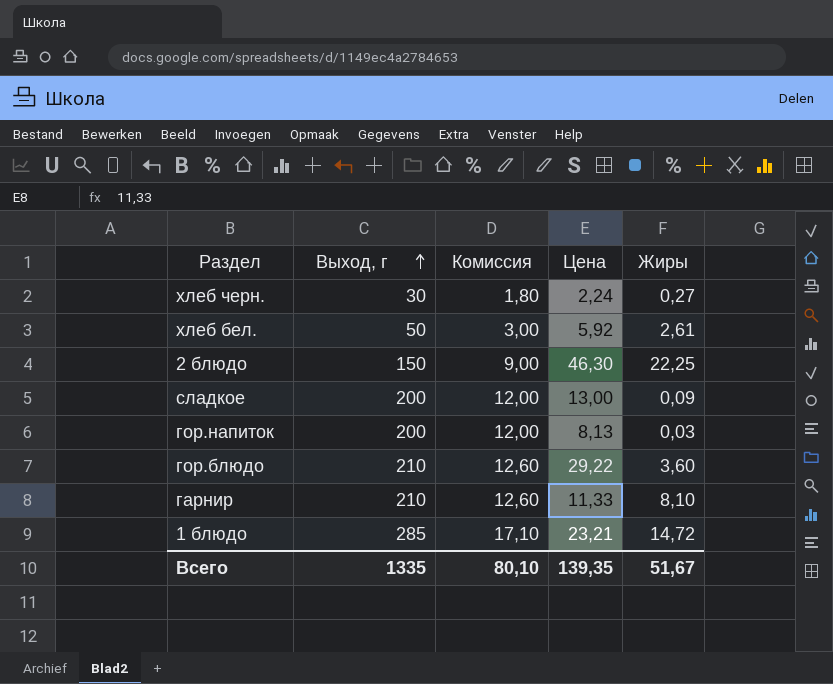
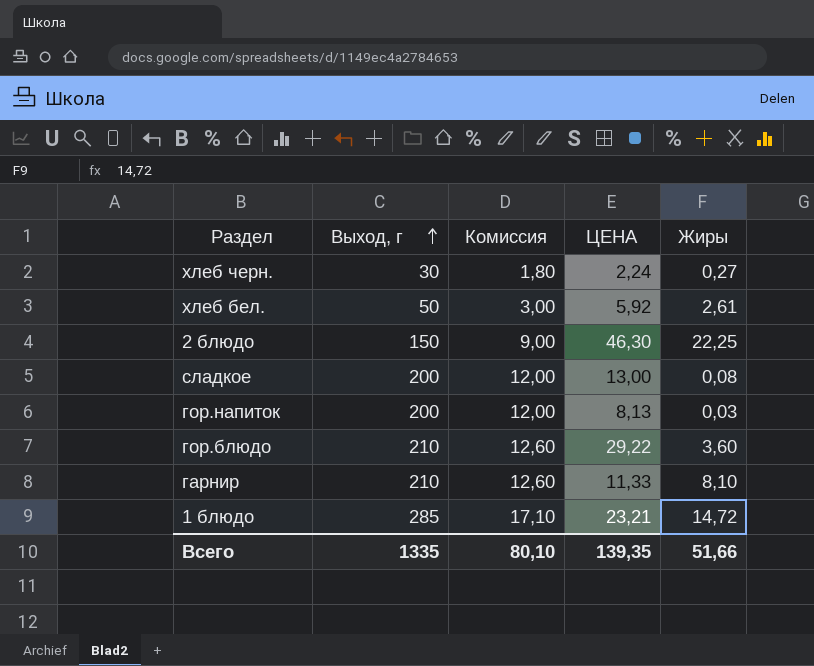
column name: Цена -> ЦЕНА
сладкое | Жиры: 0,09 -> 0,08
Всего | Жиры: 51,67 -> 51,66

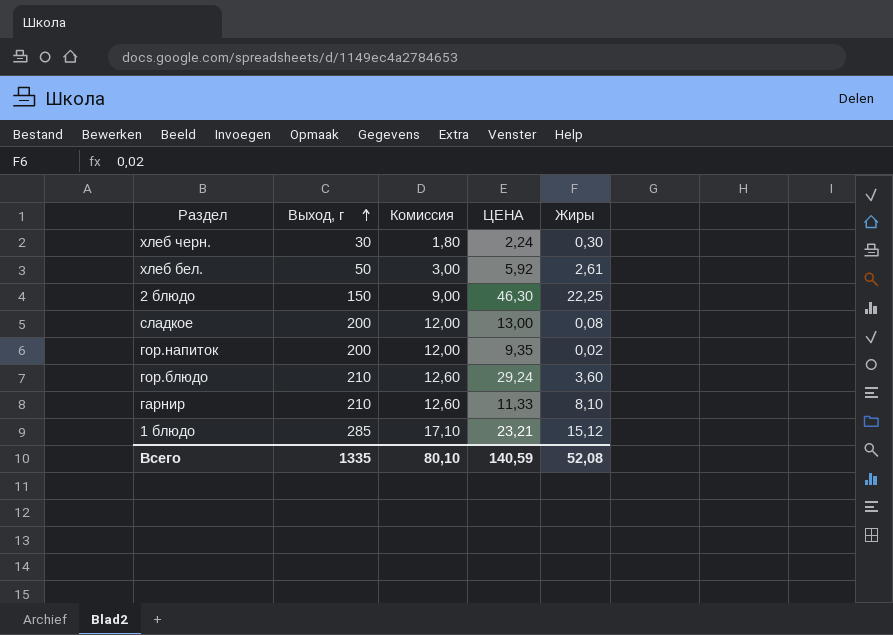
хлеб черн. | Жиры: 0,27 -> 0,30
гор.напиток | ЦЕНА: 8,13 -> 9,35
гор.напиток | Жиры: 0,03 -> 0,02
гор.блюдо | ЦЕНА: 29,22 -> 29,24
1 блюдо | Жиры: 14,72 -> 15,12
Всего | ЦЕНА: 139,35 -> 140,59
Всего | Жиры: 51,66 -> 52,08

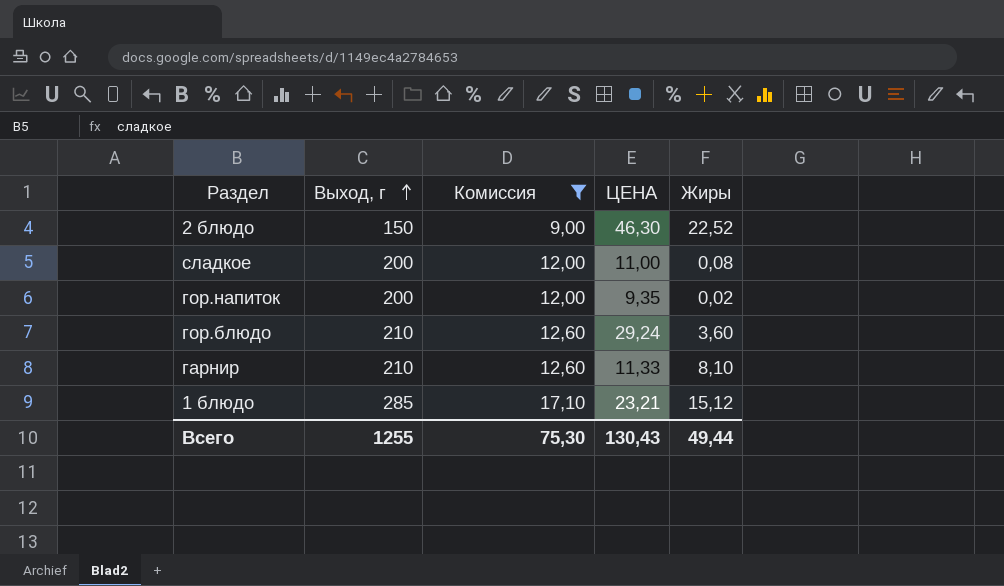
filter: none -> Комиссия >= 9,00
2 блюдо | Жиры: 22,25 -> 22,52
сладкое | ЦЕНА: 13,00 -> 11,00
Всего | Выход, г: 1335 -> 1255
Всего | Комиссия: 80,10 -> 75,30
Всего | ЦЕНА: 140,59 -> 130,43
Всего | Жиры: 52,08 -> 49,44

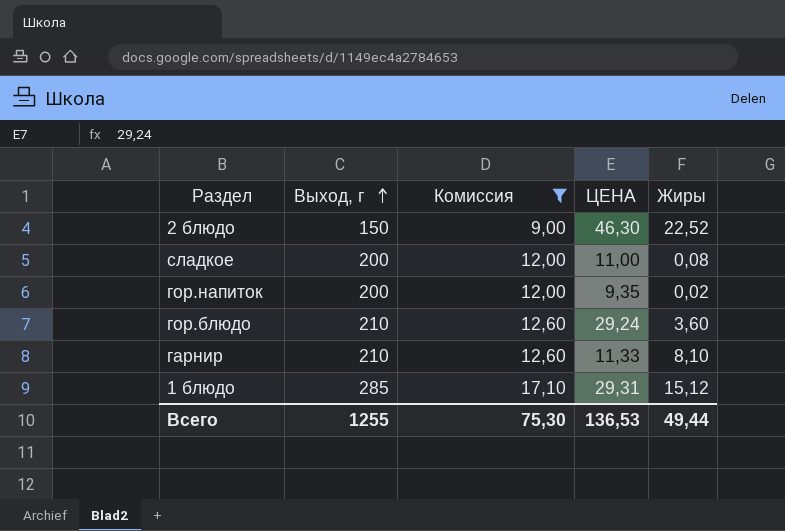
1 блюдо | ЦЕНА: 23,21 -> 29,31
Всего | ЦЕНА: 130,43 -> 136,53

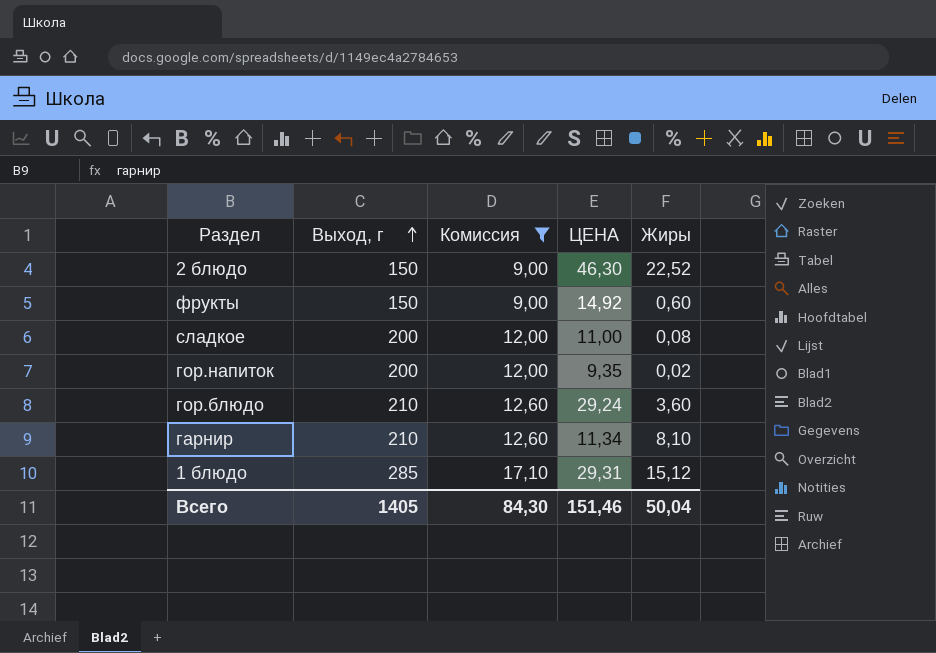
row фрукты: none -> 150 | 9,00 | 14,92 | 0,60
гарнир | ЦЕНА: 11,33 -> 11,34
Всего | Выход, г: 1255 -> 1405
Всего | Комиссия: 75,30 -> 84,30
Всего | ЦЕНА: 136,53 -> 151,46
Всего | Жиры: 49,44 -> 50,04

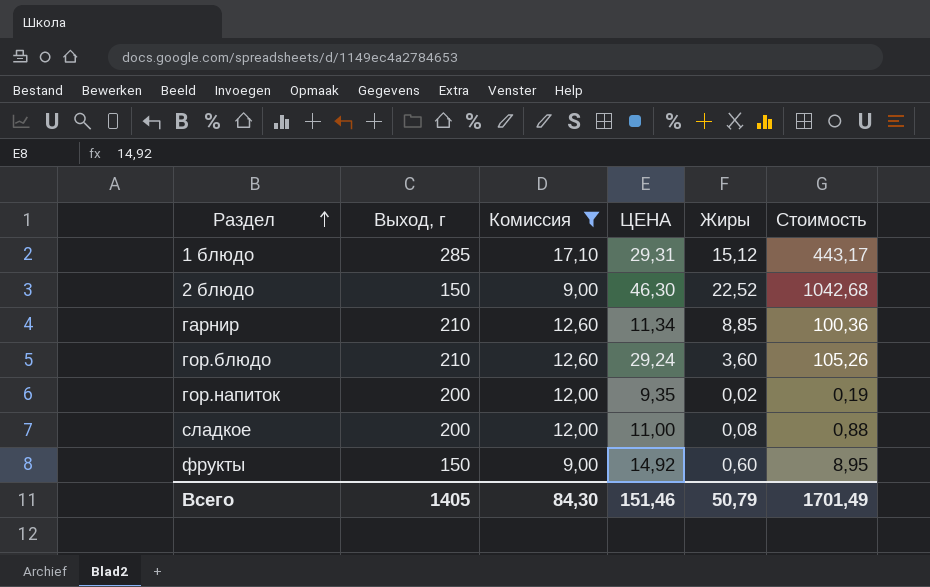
row order: Выход, г ascending -> Раздел ascending
column Стоимость | formula: none -> [ЦЕНА] * [Жиры]
гарнир | Жиры: 8,10 -> 8,85
Всего | Жиры: 50,04 -> 50,79

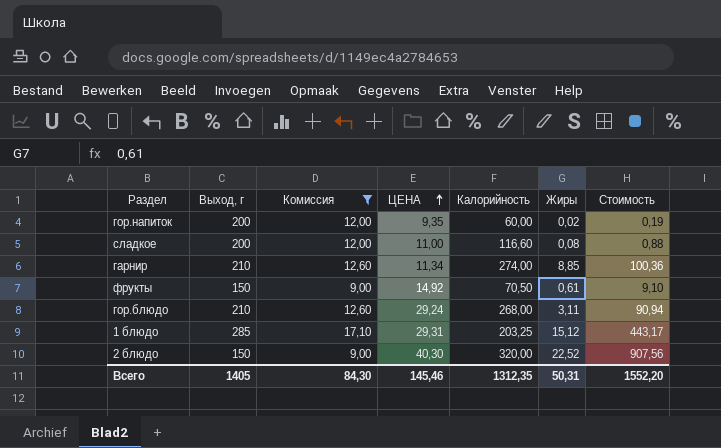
row order: Раздел ascending -> ЦЕНА ascending
column Калорийность | position: none -> 5
фрукты | Жиры: 0,60 -> 0,61
фрукты | Стоимость: 8,95 -> 9,10
гор.блюдо | Жиры: 3,60 -> 3,11
гор.блюдо | Стоимость: 105,26 -> 90,94
2 блюдо | ЦЕНА: 46,30 -> 40,30
2 блюдо | Стоимость: 1042,68 -> 907,56
Всего | ЦЕНА: 151,46 -> 145,46
Всего | Жиры: 50,79 -> 50,31
Всего | Стоимость: 1701,49 -> 1552,20

